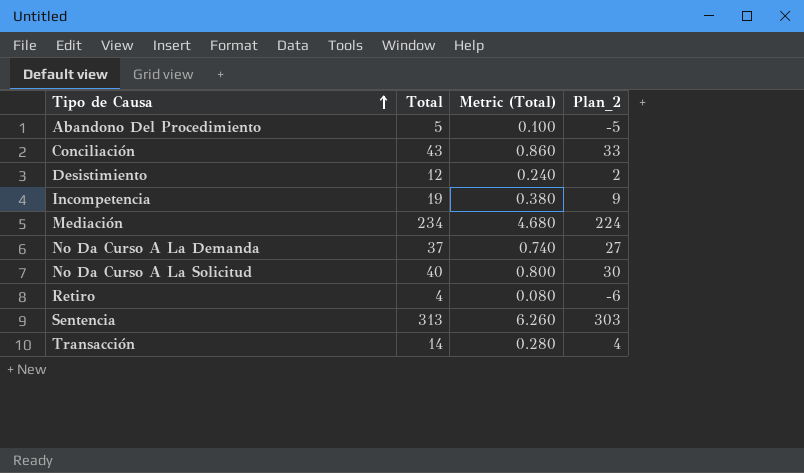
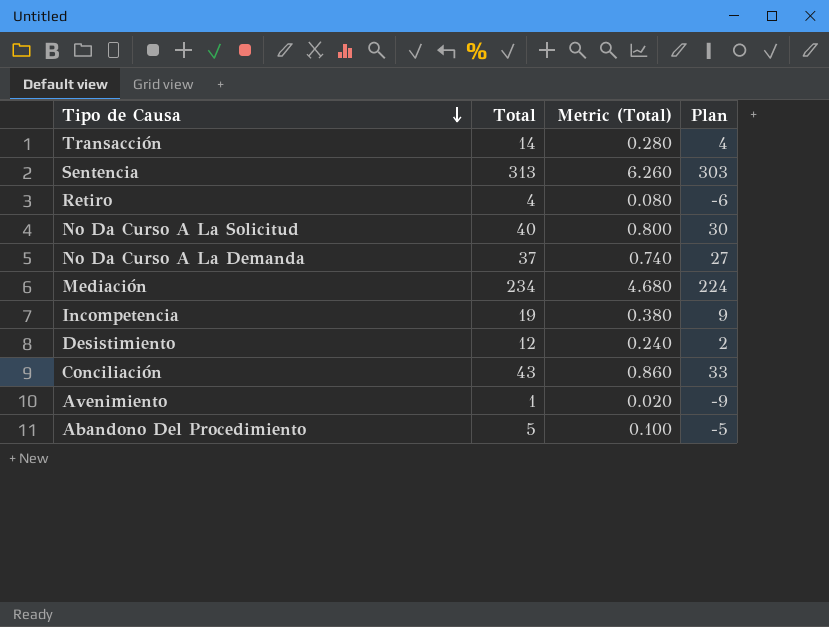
row order: Tipo de Causa ascending -> Tipo de Causa descending
column name: Plan_2 -> Plan
row Avenimiento: none -> 1 | 0.020 | -9

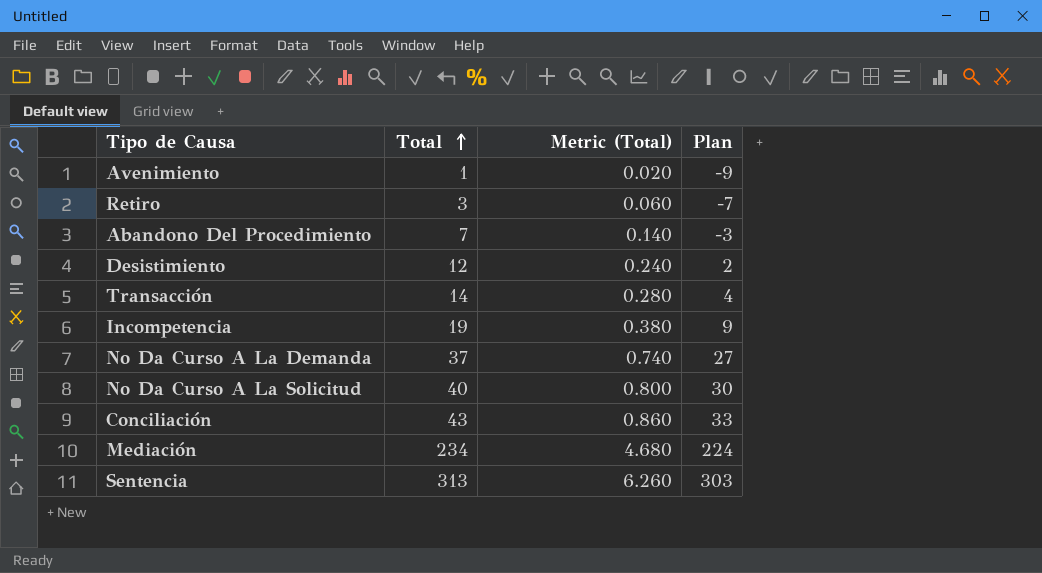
row order: Tipo de Causa descending -> Total ascending
Retiro | Total: 4 -> 3
Retiro | Metric (Total): 0.080 -> 0.060
Retiro | Plan: -6 -> -7
Abandono Del Procedimiento | Total: 5 -> 7
Abandono Del Procedimiento | Metric (Total): 0.100 -> 0.140
Abandono Del Procedimiento | Plan: -5 -> -3

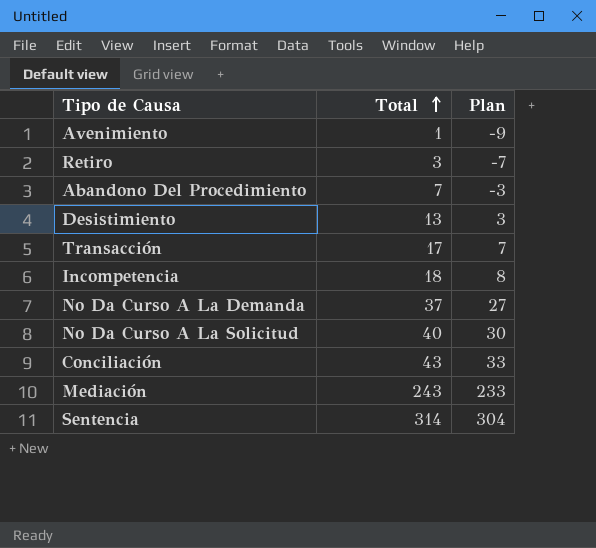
column Metric (Total) | formula: [Total] * 0.02 -> none
Desistimiento | Total: 12 -> 13
Desistimiento | Plan: 2 -> 3
Transacción | Total: 14 -> 17
Transacción | Plan: 4 -> 7
Incompetencia | Total: 19 -> 18
Incompetencia | Plan: 9 -> 8
Mediación | Total: 234 -> 243
Mediación | Plan: 224 -> 233
Sentencia | Total: 313 -> 314
Sentencia | Plan: 303 -> 304

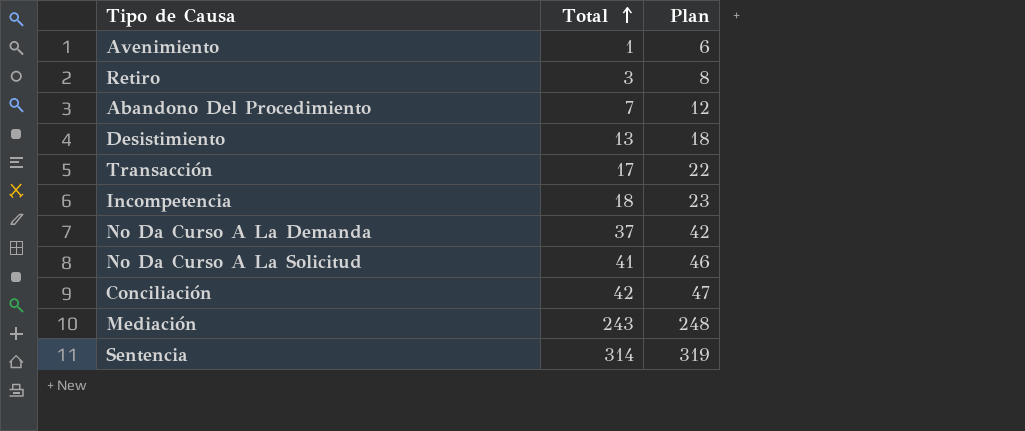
column Plan | formula: [Total] - 10 -> [Total] + 5
No Da Curso A La Solicitud | Total: 40 -> 41
Conciliación | Total: 43 -> 42

